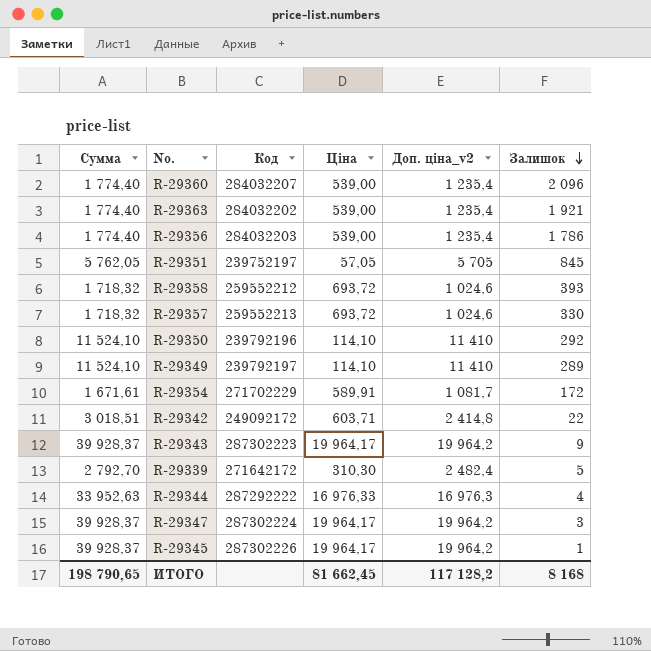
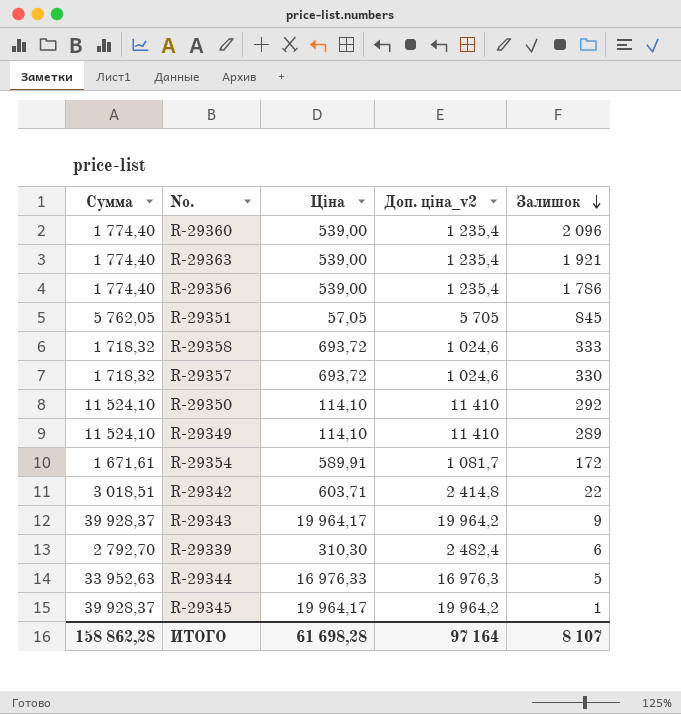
column Код | position: 3 -> none
row R-29347: 39 928,37 | 287302224 | 19 964,17 | 19 964,2 | 3 -> none
R-29358 | Залишок: 393 -> 333
R-29339 | Залишок: 5 -> 6
R-29344 | Залишок: 4 -> 5
ИТОГО | Сумма: 198 790,65 -> 158 862,28
ИТОГО | Ціна: 81 662,45 -> 61 698,28
ИТОГО | Доп. ціна_v2: 117 128,2 -> 97 164
ИТОГО | Залишок: 8 168 -> 8 107

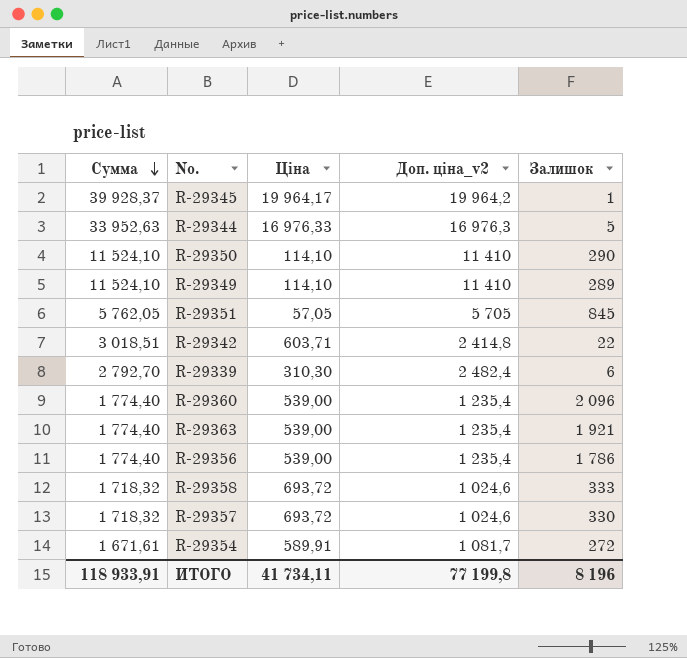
row order: Залишок descending -> Сумма descending
row R-29343: 39 928,37 | 19 964,17 | 19 964,2 | 9 -> none
R-29350 | Залишок: 292 -> 290
R-29354 | Залишок: 172 -> 272
ИТОГО | Сумма: 158 862,28 -> 118 933,91
ИТОГО | Ціна: 61 698,28 -> 41 734,11
ИТОГО | Доп. ціна_v2: 97 164 -> 77 199,8
ИТОГО | Залишок: 8 107 -> 8 196

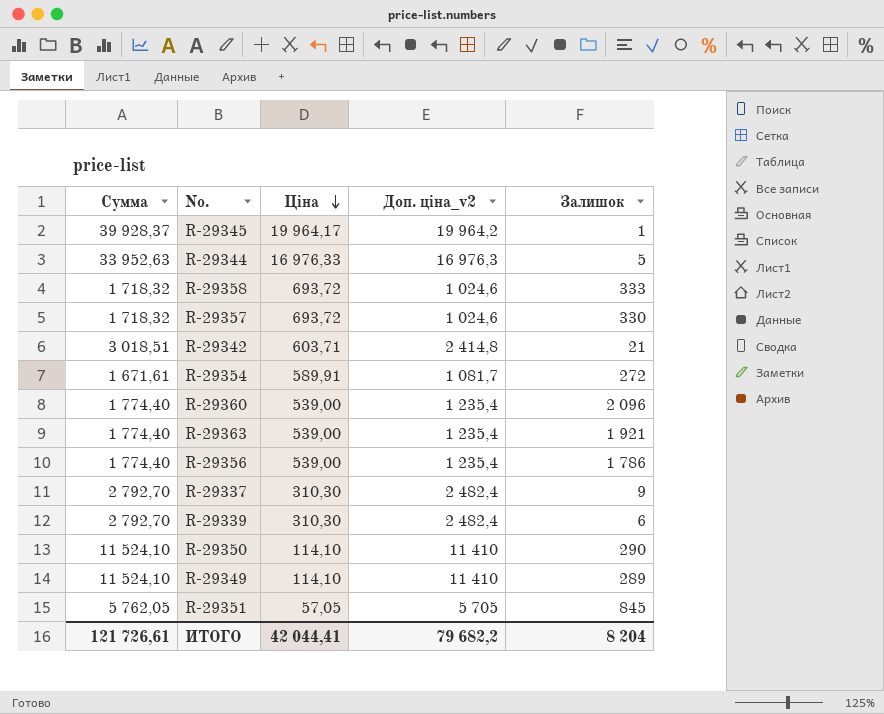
row order: Сумма descending -> Ціна descending
R-29342 | Залишок: 22 -> 21
row R-29337: none -> 2 792,70 | 310,30 | 2 482,4 | 9
ИТОГО | Сумма: 118 933,91 -> 121 726,61
ИТОГО | Ціна: 41 734,11 -> 42 044,41
ИТОГО | Доп. ціна_v2: 77 199,8 -> 79 682,2
ИТОГО | Залишок: 8 196 -> 8 204

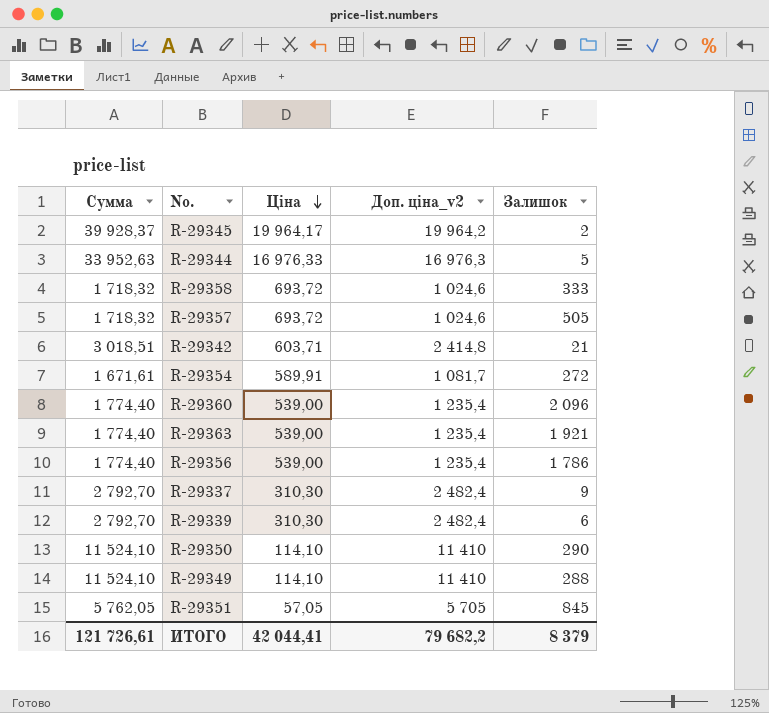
R-29345 | Залишок: 1 -> 2
R-29357 | Залишок: 330 -> 505
R-29349 | Залишок: 289 -> 288
ИТОГО | Залишок: 8 204 -> 8 379

